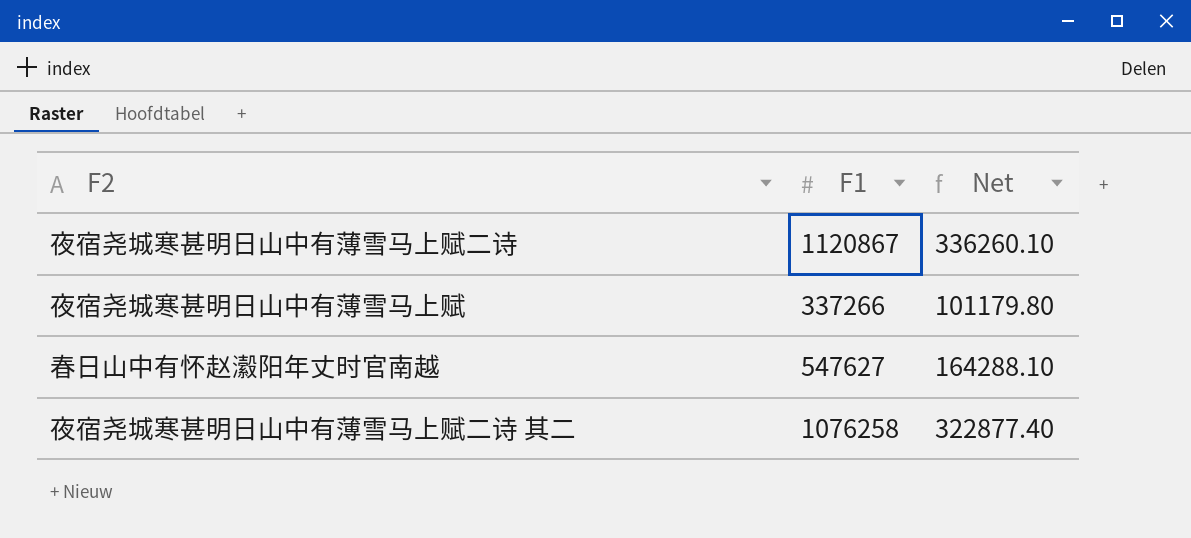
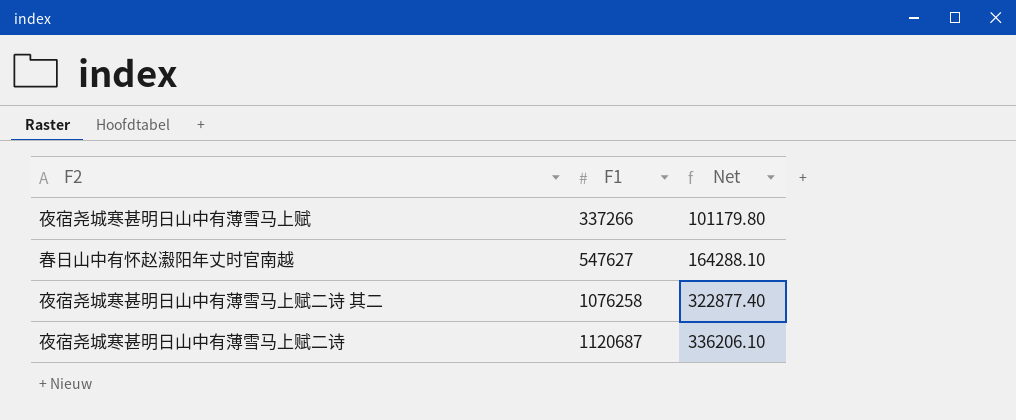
row order: none -> F1 ascending
夜宿尧城寒甚明日山中有薄雪马上赋二诗 | F1: 1120867 -> 1120687
夜宿尧城寒甚明日山中有薄雪马上赋二诗 | Net: 336260.10 -> 336206.10

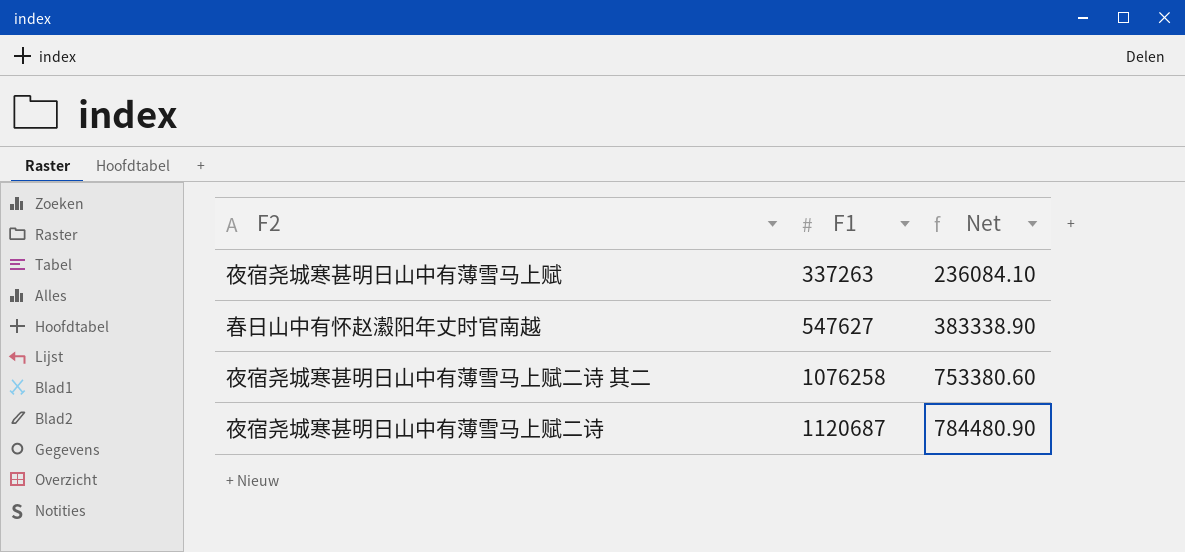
column Net | formula: [F1] * 0.3 -> [F1] * 0.7
夜宿尧城寒甚明日山中有薄雪马上赋 | F1: 337266 -> 337263

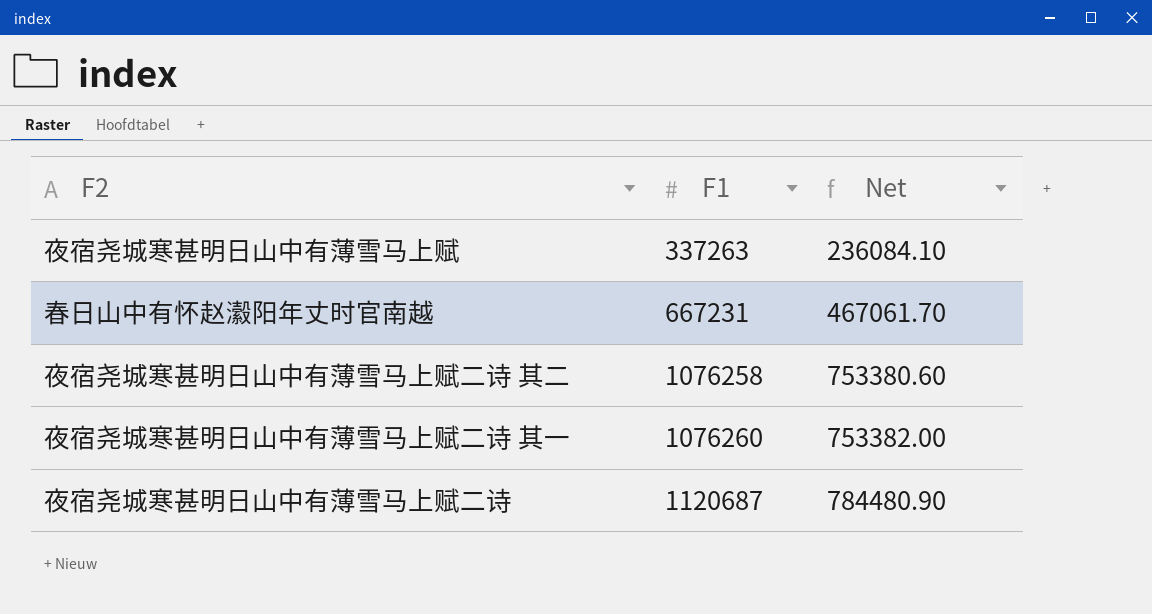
春日山中有怀赵瀫阳年丈时官南越 | F1: 547627 -> 667231
春日山中有怀赵瀫阳年丈时官南越 | Net: 383338.90 -> 467061.70
row 夜宿尧城寒甚明日山中有薄雪马上赋二诗 其一: none -> 1076260 | 753382.00

